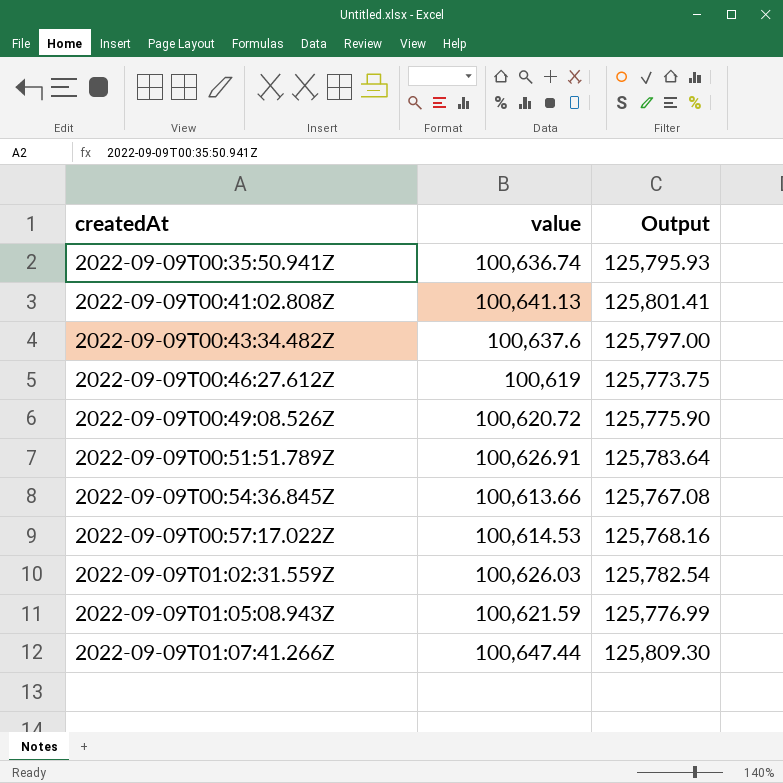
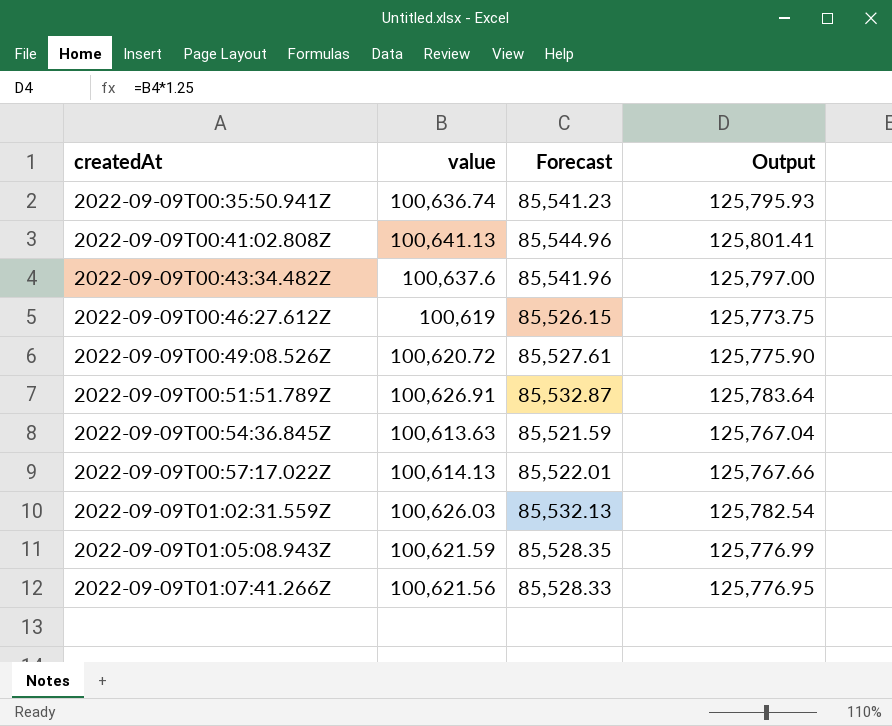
column Forecast | formula: none -> [value] * 0.85
2022-09-09T00:54:36.845Z | value: 100,613.66 -> 100,613.63
2022-09-09T00:54:36.845Z | Output: 125,767.08 -> 125,767.04
2022-09-09T00:57:17.022Z | value: 100,614.53 -> 100,614.13
2022-09-09T00:57:17.022Z | Output: 125,768.16 -> 125,767.66
2022-09-09T01:07:41.266Z | value: 100,647.44 -> 100,621.56
2022-09-09T01:07:41.266Z | Output: 125,809.30 -> 125,776.95

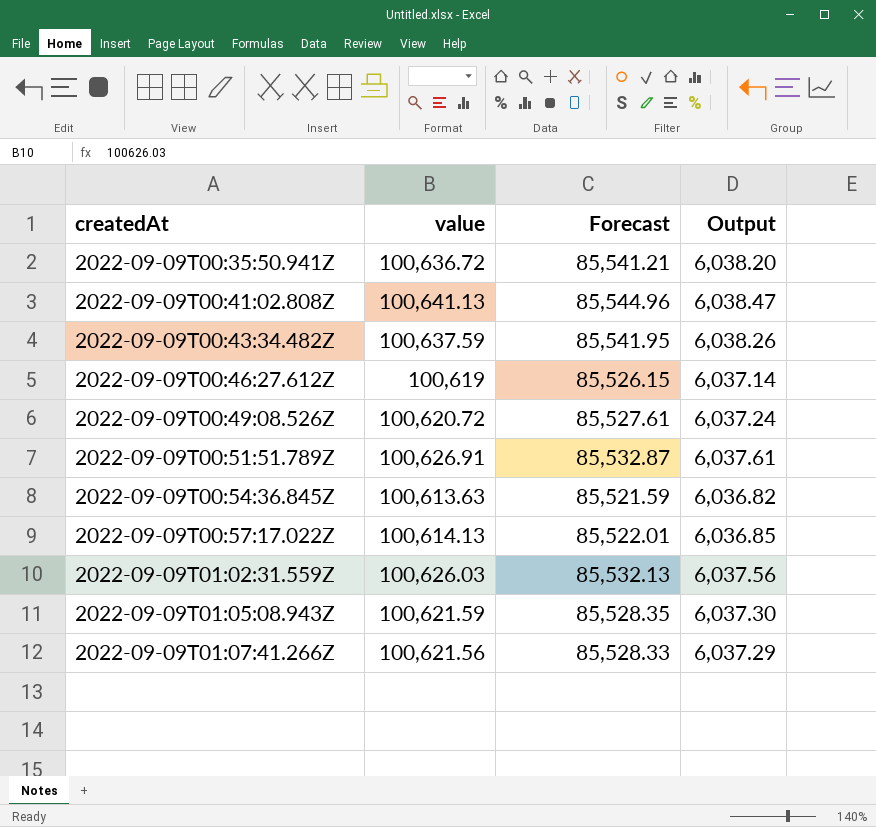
column Output | formula: [value] * 1.25 -> [value] * 0.06
2022-09-09T00:35:50.941Z | value: 100,636.74 -> 100,636.72
2022-09-09T00:35:50.941Z | Forecast: 85,541.23 -> 85,541.21
2022-09-09T00:43:34.482Z | value: 100,637.6 -> 100,637.59
2022-09-09T00:43:34.482Z | Forecast: 85,541.96 -> 85,541.95

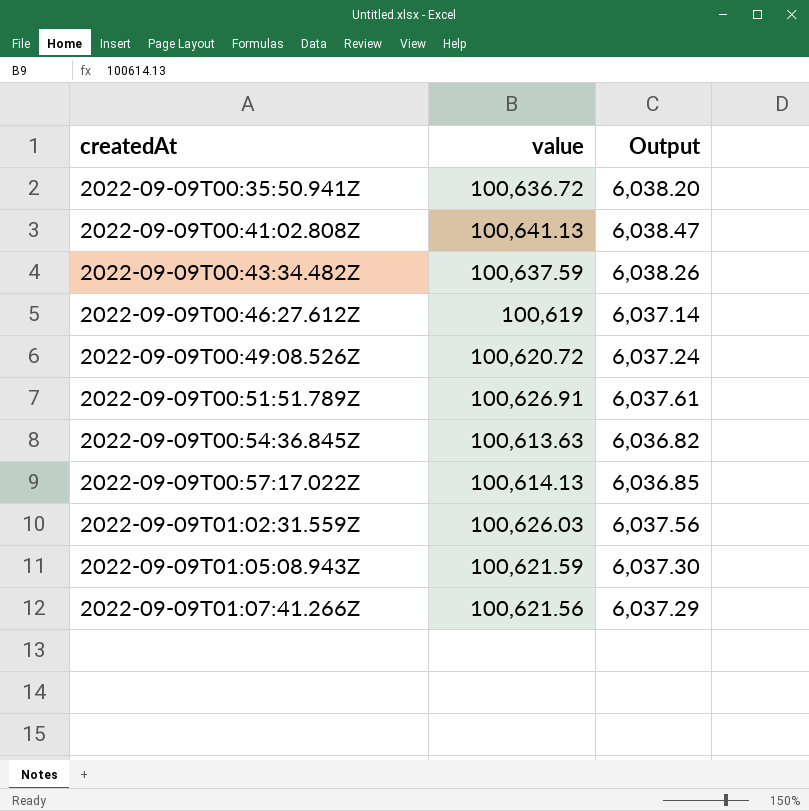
column Forecast | formula: [value] * 0.85 -> none

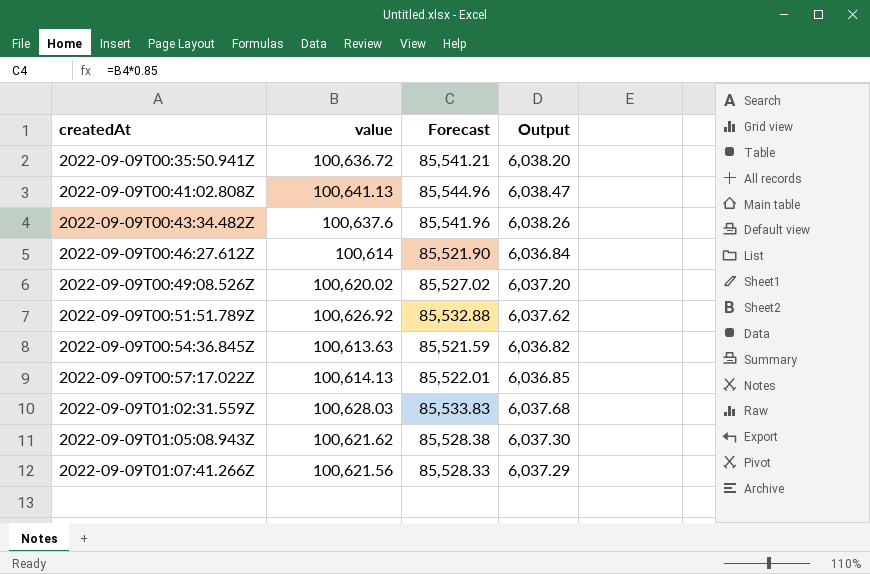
column Forecast | formula: none -> [value] * 0.85
2022-09-09T00:43:34.482Z | value: 100,637.59 -> 100,637.6
2022-09-09T00:46:27.612Z | value: 100,619 -> 100,614
2022-09-09T00:46:27.612Z | Output: 6,037.14 -> 6,036.84
2022-09-09T00:49:08.526Z | value: 100,620.72 -> 100,620.02
2022-09-09T00:49:08.526Z | Output: 6,037.24 -> 6,037.20
2022-09-09T00:51:51.789Z | value: 100,626.91 -> 100,626.92
2022-09-09T00:51:51.789Z | Output: 6,037.61 -> 6,037.62
2022-09-09T01:02:31.559Z | value: 100,626.03 -> 100,628.03
2022-09-09T01:02:31.559Z | Output: 6,037.56 -> 6,037.68
2022-09-09T01:05:08.943Z | value: 100,621.59 -> 100,621.62

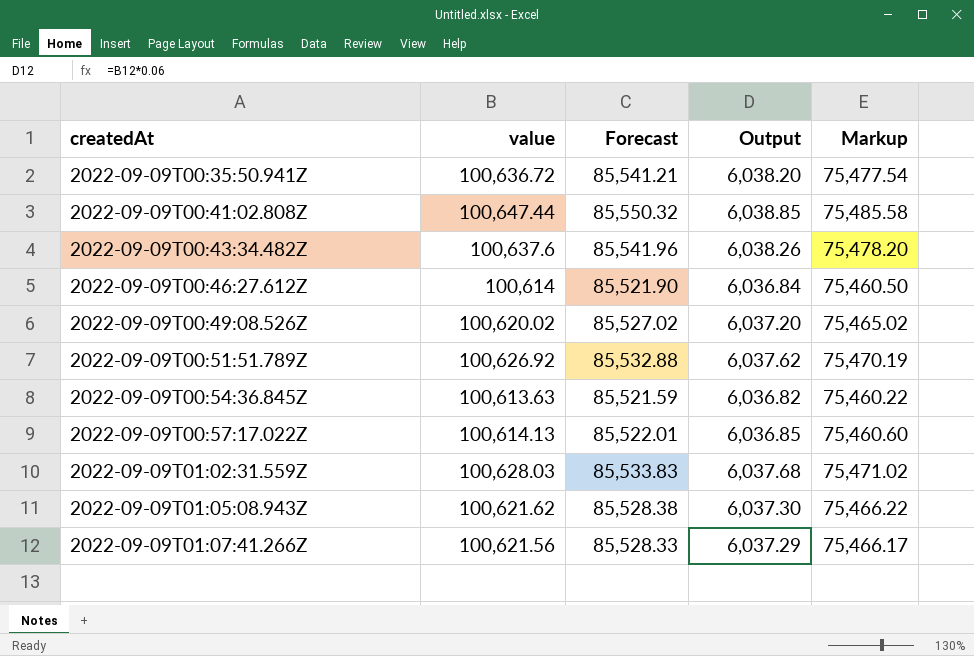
column Markup | formula: none -> [value] * 0.75
2022-09-09T00:41:02.808Z | value: 100,641.13 -> 100,647.44
2022-09-09T00:41:02.808Z | Forecast: 85,544.96 -> 85,550.32
2022-09-09T00:41:02.808Z | Output: 6,038.47 -> 6,038.85

